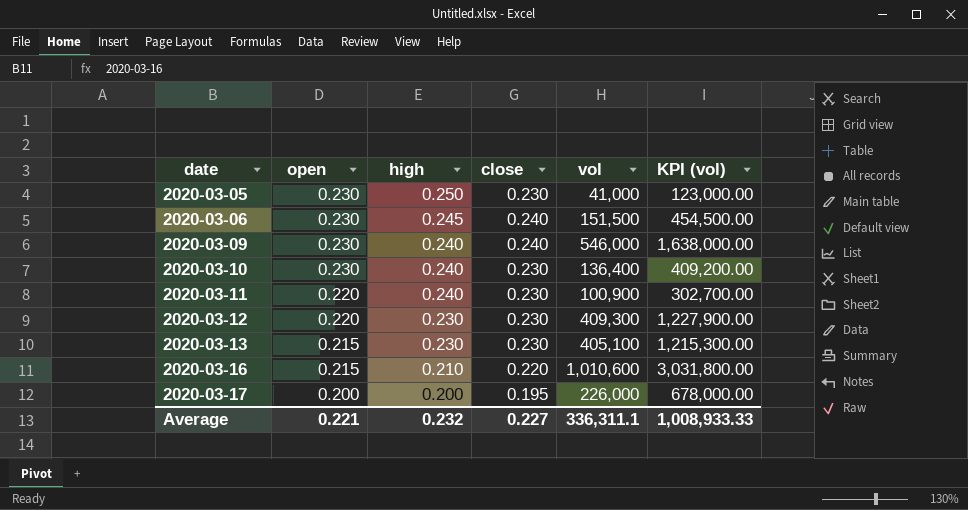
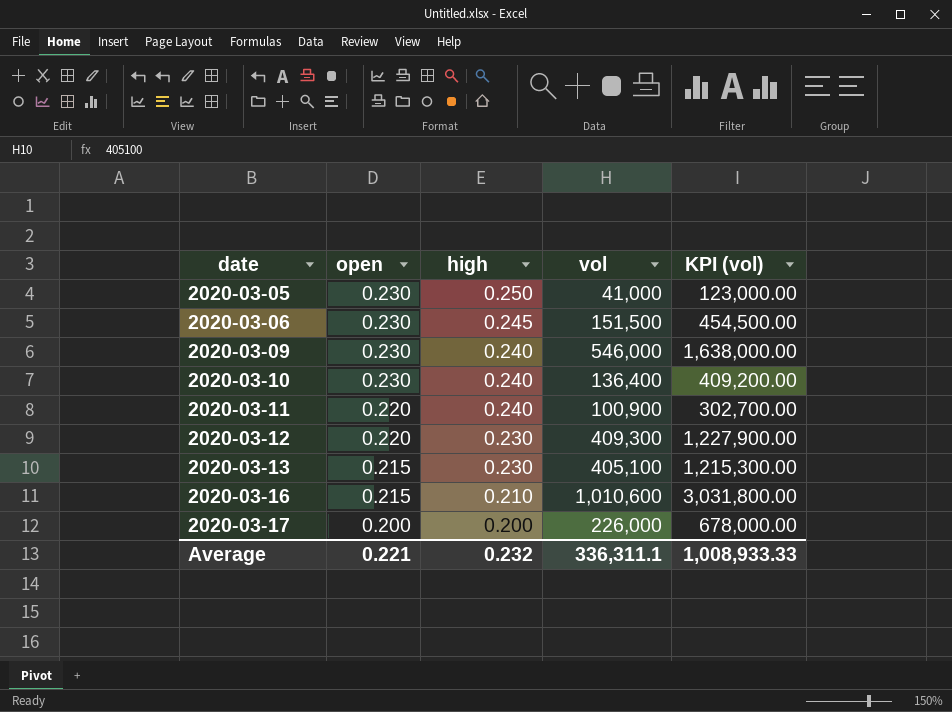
column close | position: 4 -> none

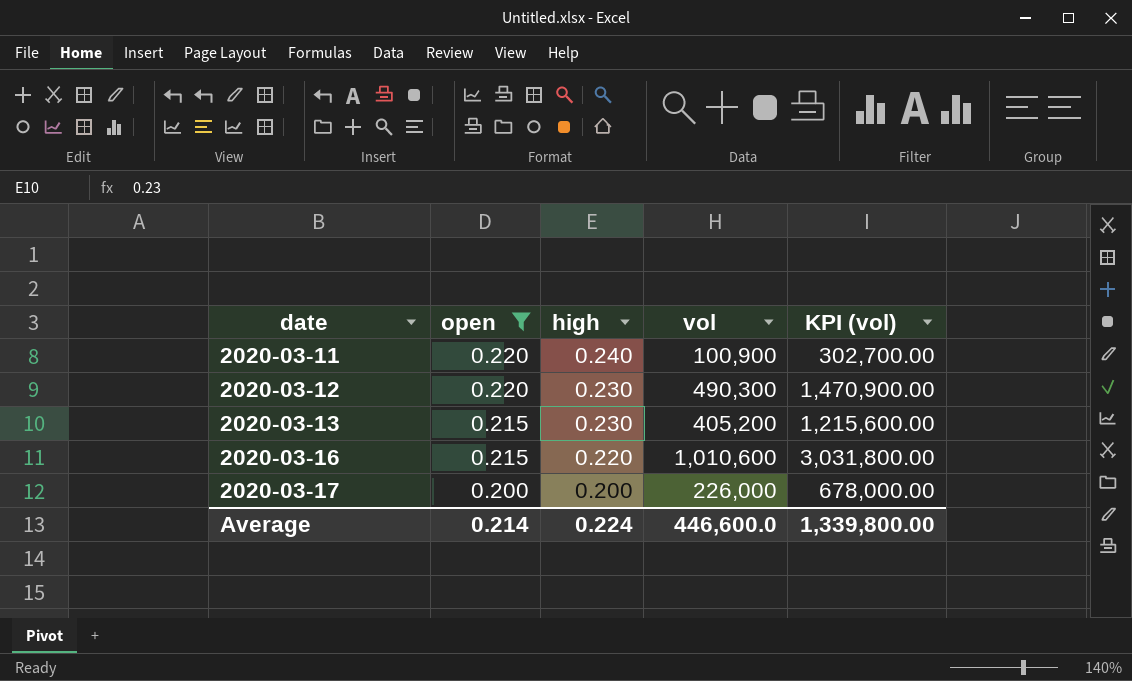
filter: none -> open != 0.230
2020-03-12 | vol: 409,300 -> 490,300
2020-03-12 | KPI (vol): 1,227,900.00 -> 1,470,900.00
2020-03-13 | vol: 405,100 -> 405,200
2020-03-13 | KPI (vol): 1,215,300.00 -> 1,215,600.00
2020-03-16 | high: 0.210 -> 0.220
Average | open: 0.221 -> 0.214
Average | high: 0.232 -> 0.224
Average | vol: 336,311.1 -> 446,600.0
Average | KPI (vol): 1,008,933.33 -> 1,339,800.00

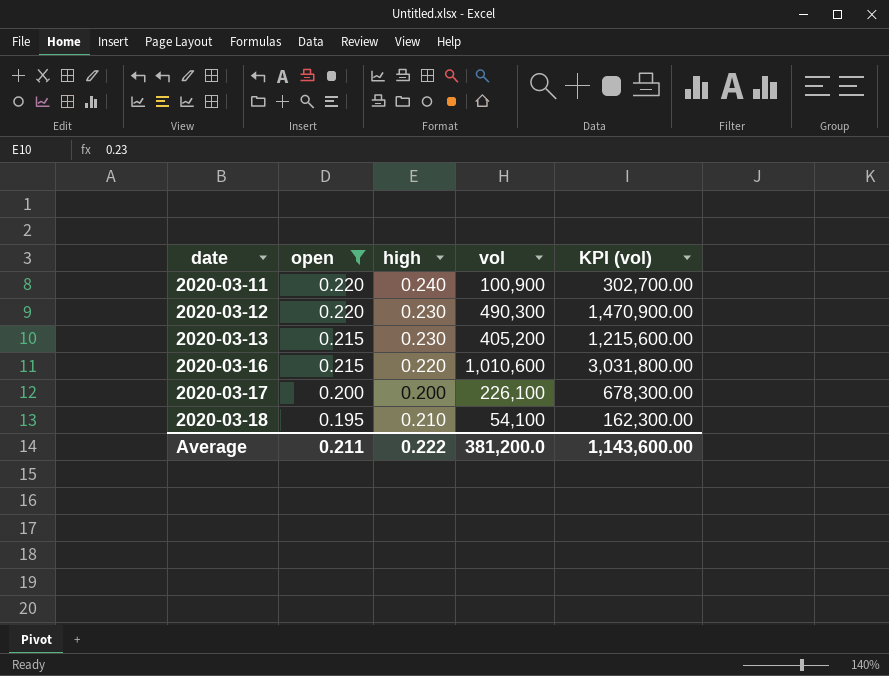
2020-03-17 | vol: 226,000 -> 226,100
2020-03-17 | KPI (vol): 678,000.00 -> 678,300.00
row 2020-03-18: none -> 0.195 | 0.210 | 54,100 | 162,300.00
Average | open: 0.214 -> 0.211
Average | high: 0.224 -> 0.222
Average | vol: 446,600.0 -> 381,200.0
Average | KPI (vol): 1,339,800.00 -> 1,143,600.00

